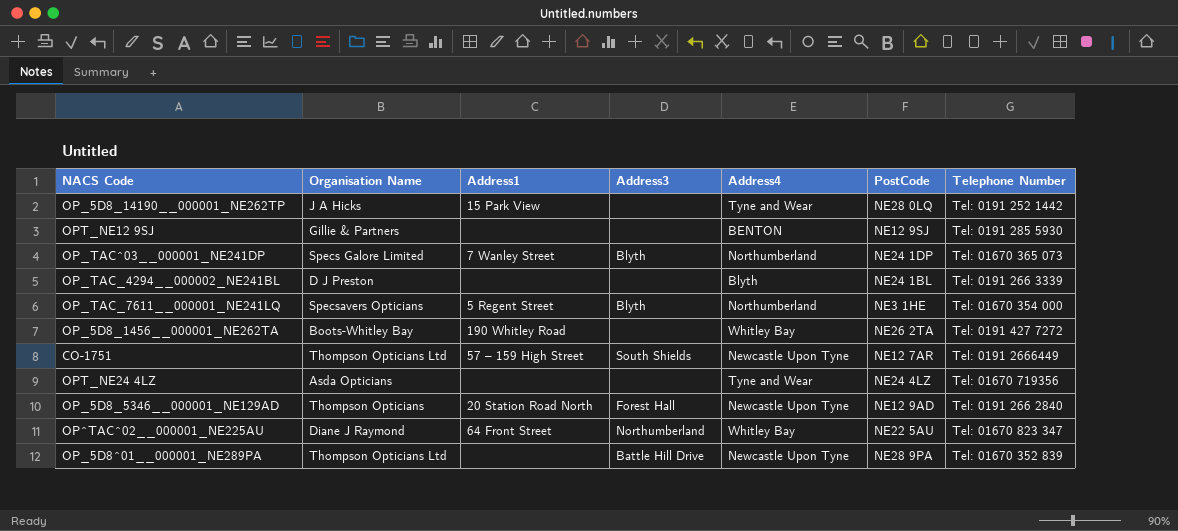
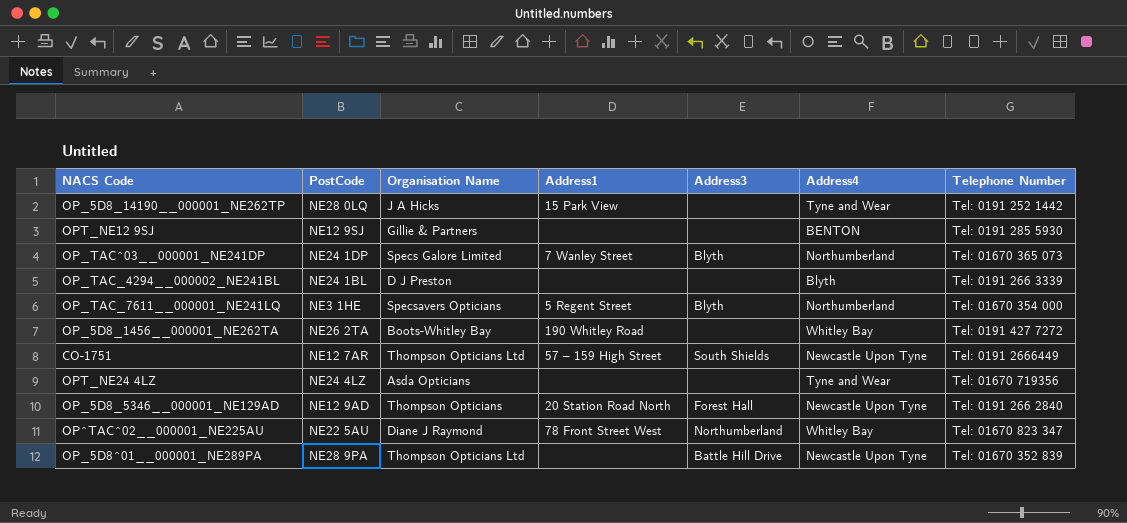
column PostCode | position: 6 -> 2
OP^TAC^02__000001_NE225AU | Address1: 64 Front Street -> 78 Front Street West

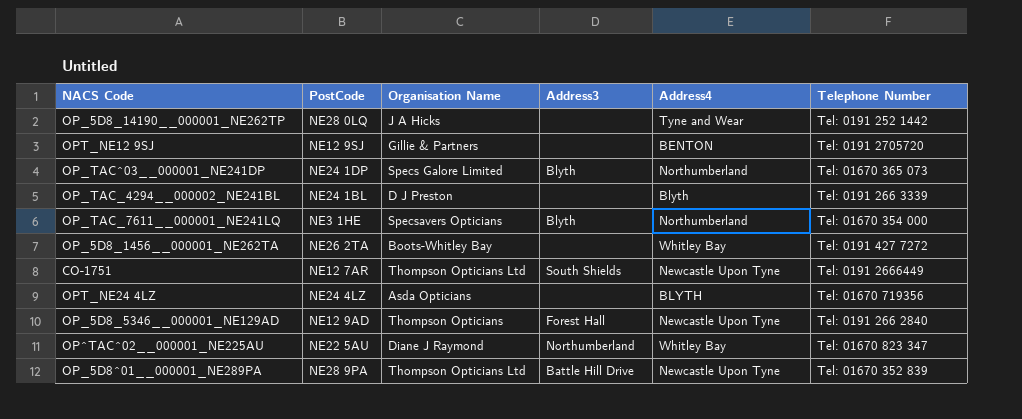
column Address1 | position: 4 -> none
OPT_NE12 9SJ | Telephone Number: Tel: 0191 285 5930 -> Tel: 0191 2705720
OPT_NE24 4LZ | Address4: Tyne and Wear -> BLYTH

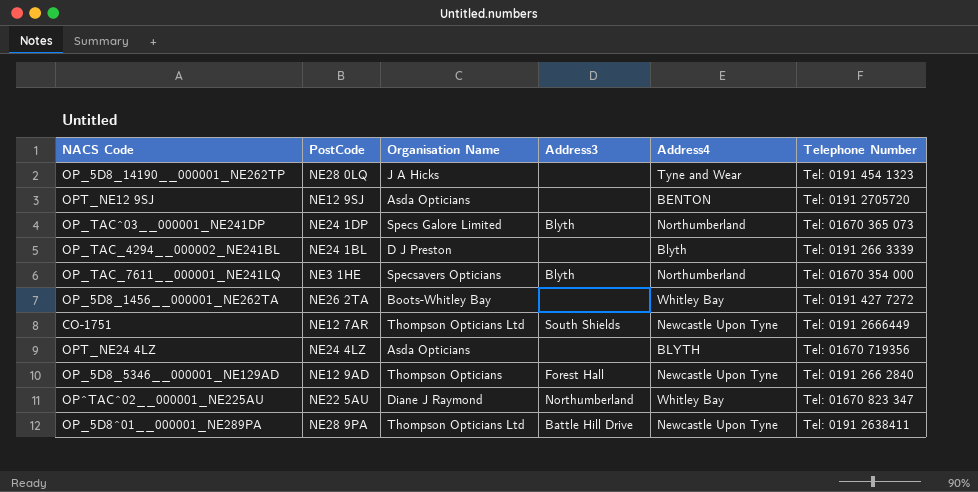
OP_5D8_14190__000001_NE262TP | Telephone Number: Tel: 0191 252 1442 -> Tel: 0191 454 1323
OPT_NE12 9SJ | Organisation Name: Gillie & Partners -> Asda Opticians
OP_5D8^01__000001_NE289PA | Telephone Number: Tel: 01670 352 839 -> Tel: 0191 2638411

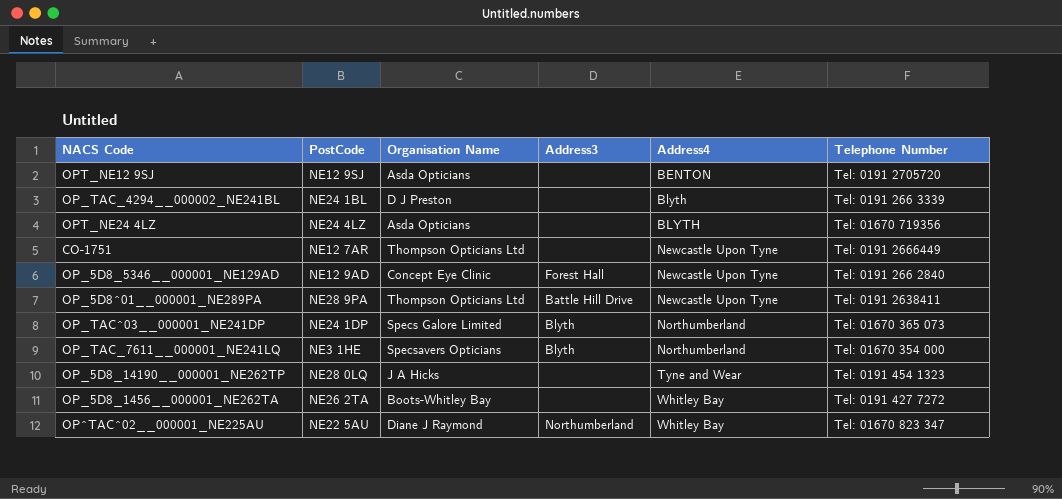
row order: none -> Address4 ascending
CO-1751 | Address3: South Shields -> none
OP_5D8_5346__000001_NE129AD | Organisation Name: Thompson Opticians -> Concept Eye Clinic

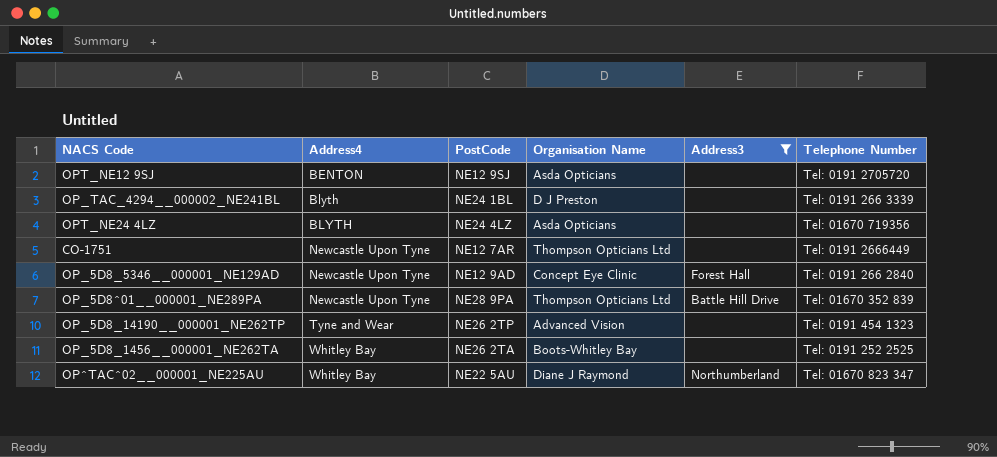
filter: none -> Address3 != Blyth
column Address4 | position: 5 -> 2
OP_5D8^01__000001_NE289PA | Telephone Number: Tel: 0191 2638411 -> Tel: 01670 352 839
OP_5D8_14190__000001_NE262TP | PostCode: NE28 0LQ -> NE26 2TP
OP_5D8_14190__000001_NE262TP | Organisation Name: J A Hicks -> Advanced Vision
OP_5D8_1456__000001_NE262TA | Telephone Number: Tel: 0191 427 7272 -> Tel: 0191 252 2525

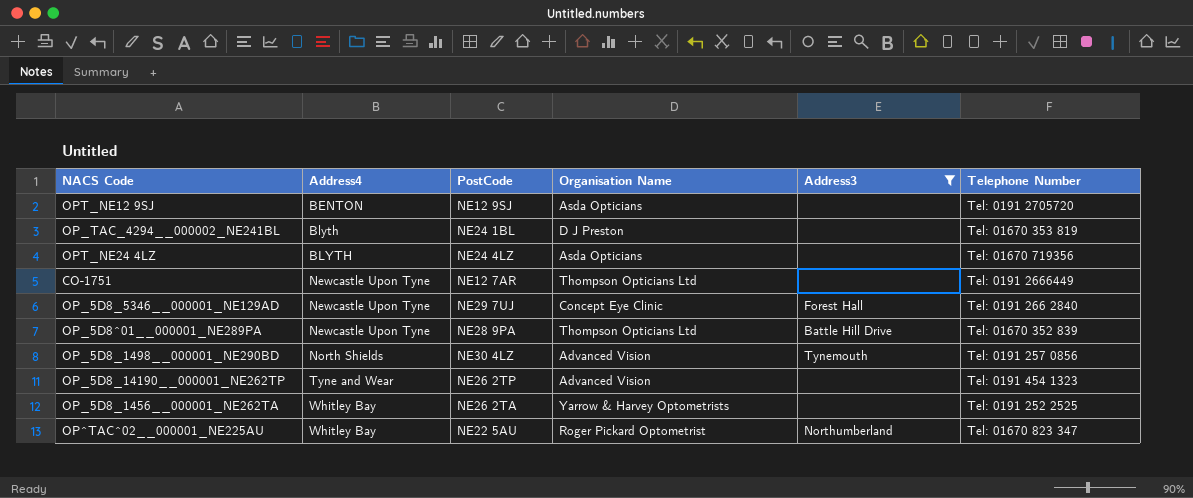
OP_TAC_4294__000002_NE241BL | Telephone Number: Tel: 0191 266 3339 -> Tel: 01670 353 819
OP_5D8_5346__000001_NE129AD | PostCode: NE12 9AD -> NE29 7UJ
row OP_5D8_1498__000001_NE290BD: none -> North Shields | NE30 4LZ | Advanced Vision | Tynemouth | Tel: 0191 257 0856
OP_5D8_1456__000001_NE262TA | Organisation Name: Boots-Whitley Bay -> Yarrow & Harvey Optometrists
OP^TAC^02__000001_NE225AU | Organisation Name: Diane J Raymond -> Roger Pickard Optometrist

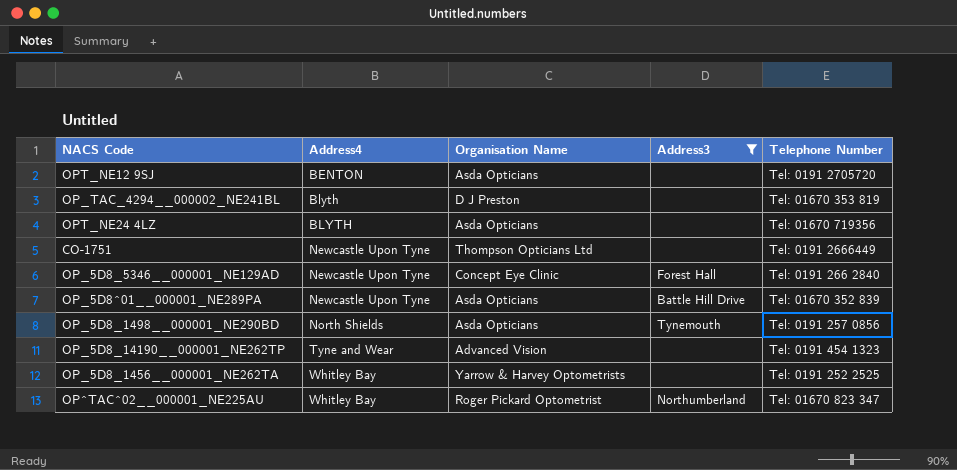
column PostCode | position: 3 -> none
OP_5D8^01__000001_NE289PA | Organisation Name: Thompson Opticians Ltd -> Asda Opticians
OP_5D8_1498__000001_NE290BD | Organisation Name: Advanced Vision -> Asda Opticians

